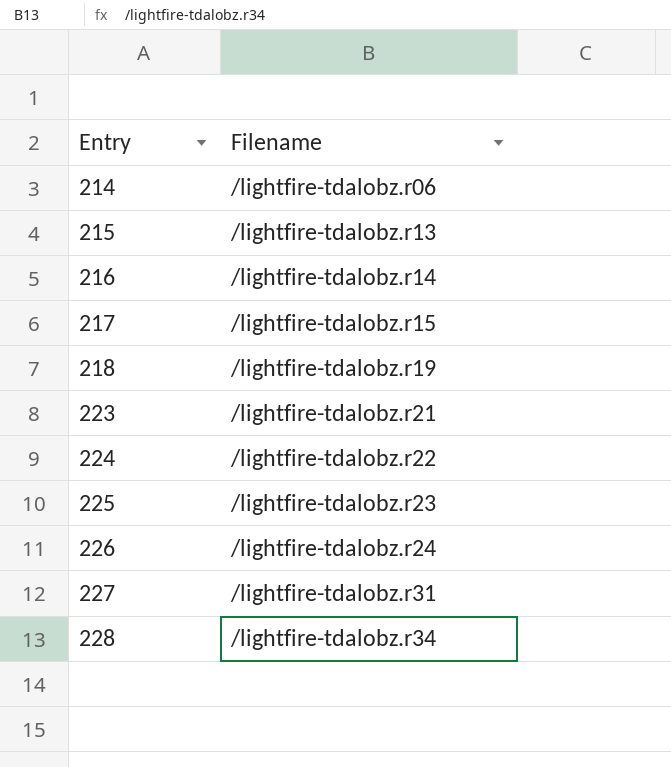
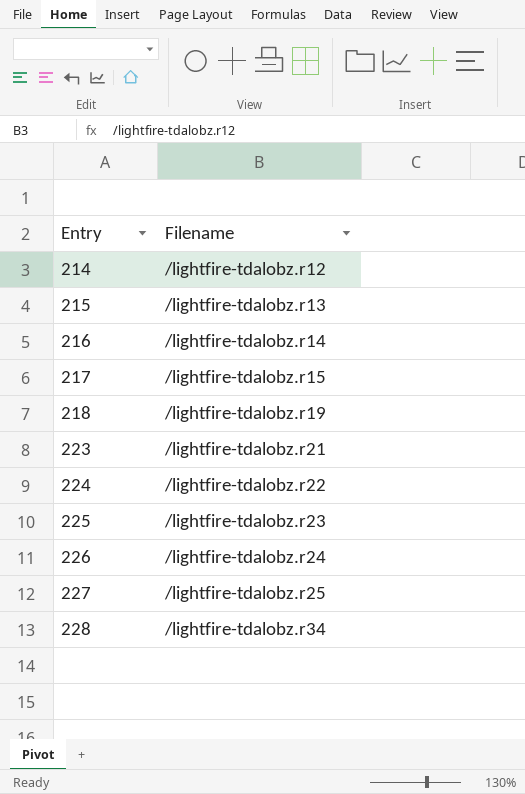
214 | Filename: /lightfire-tdalobz.r06 -> /lightfire-tdalobz.r12
227 | Filename: /lightfire-tdalobz.r31 -> /lightfire-tdalobz.r25

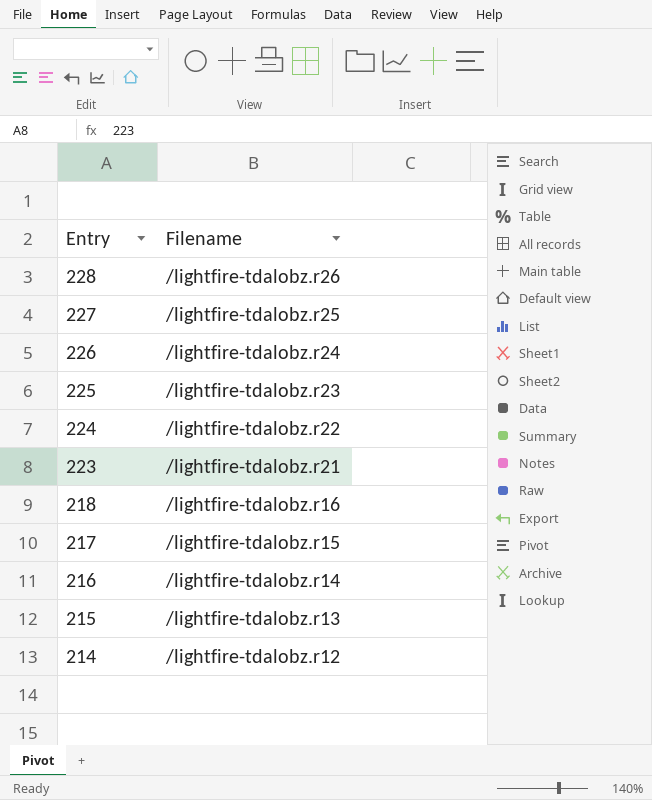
row order: Entry ascending -> Entry descending
228 | Filename: /lightfire-tdalobz.r34 -> /lightfire-tdalobz.r26
218 | Filename: /lightfire-tdalobz.r19 -> /lightfire-tdalobz.r16

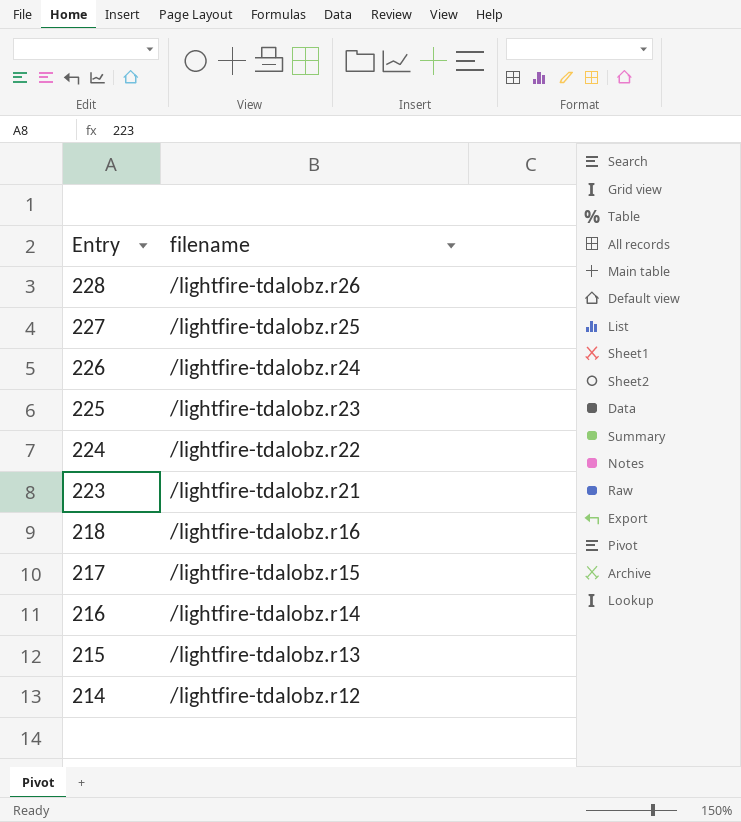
column name: Filename -> filename

